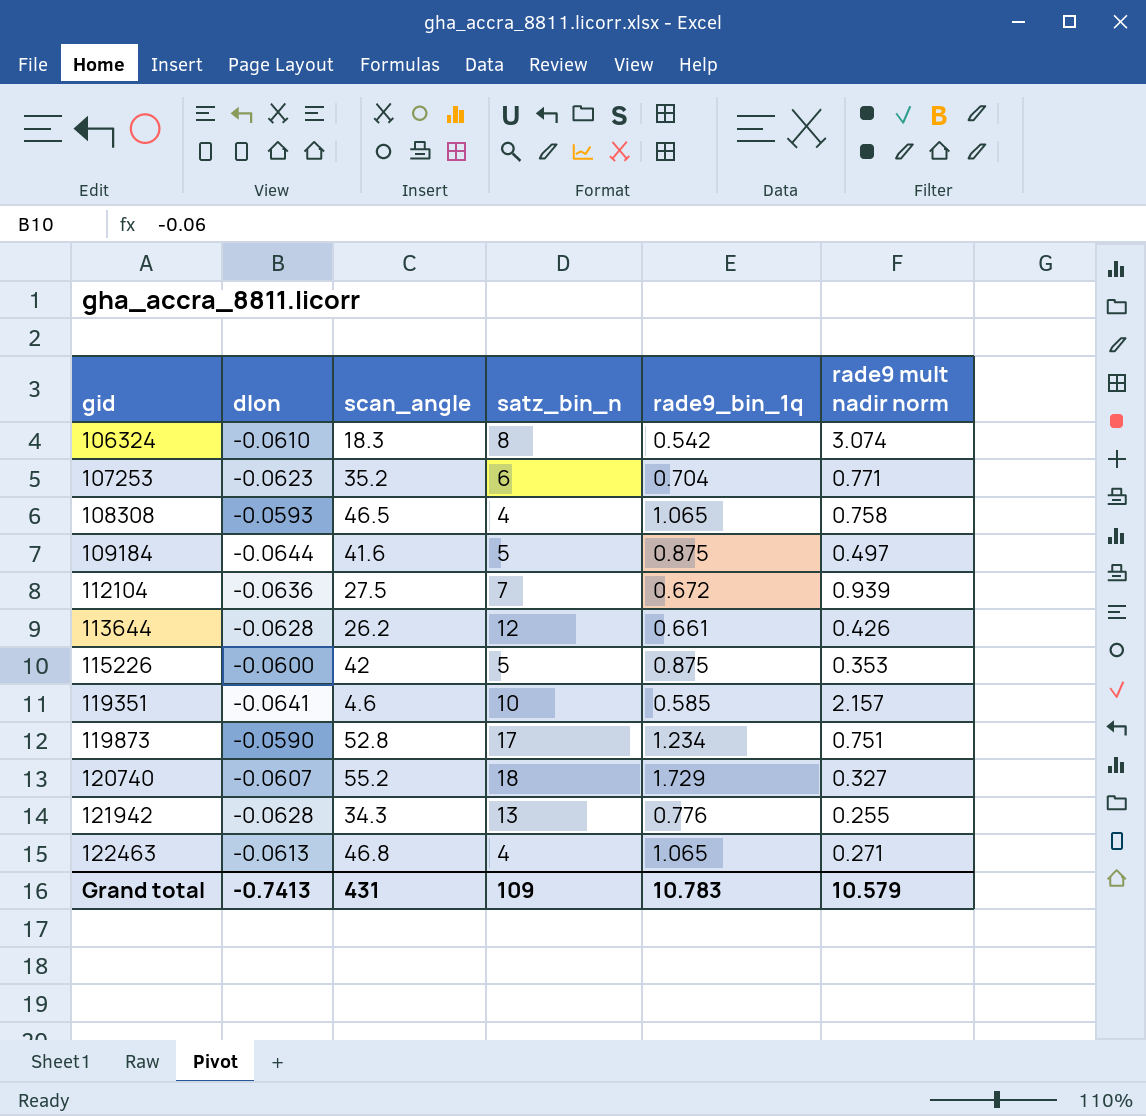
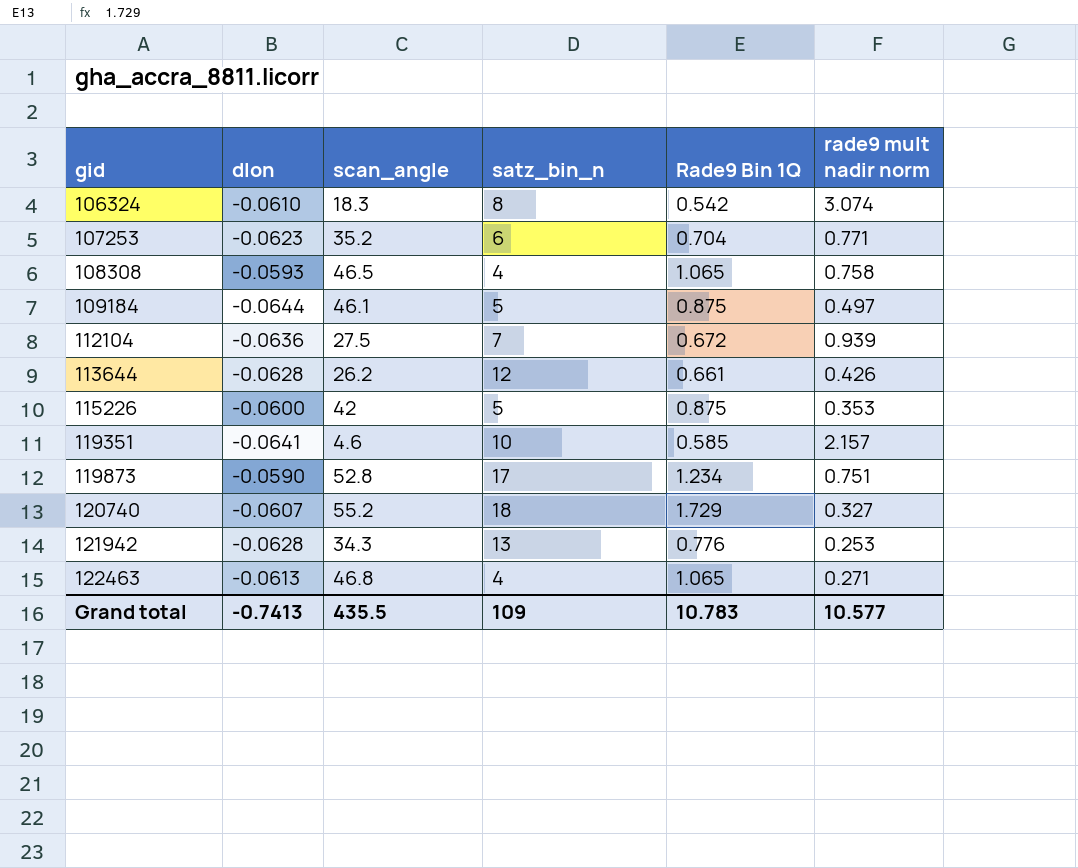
column name: rade9_bin_1q -> Rade9 Bin 1Q
109184 | scan_angle: 41.6 -> 46.1
121942 | rade9 mult nadir norm: 0.255 -> 0.253
Grand total | scan_angle: 431 -> 435.5
Grand total | rade9 mult nadir norm: 10.579 -> 10.577

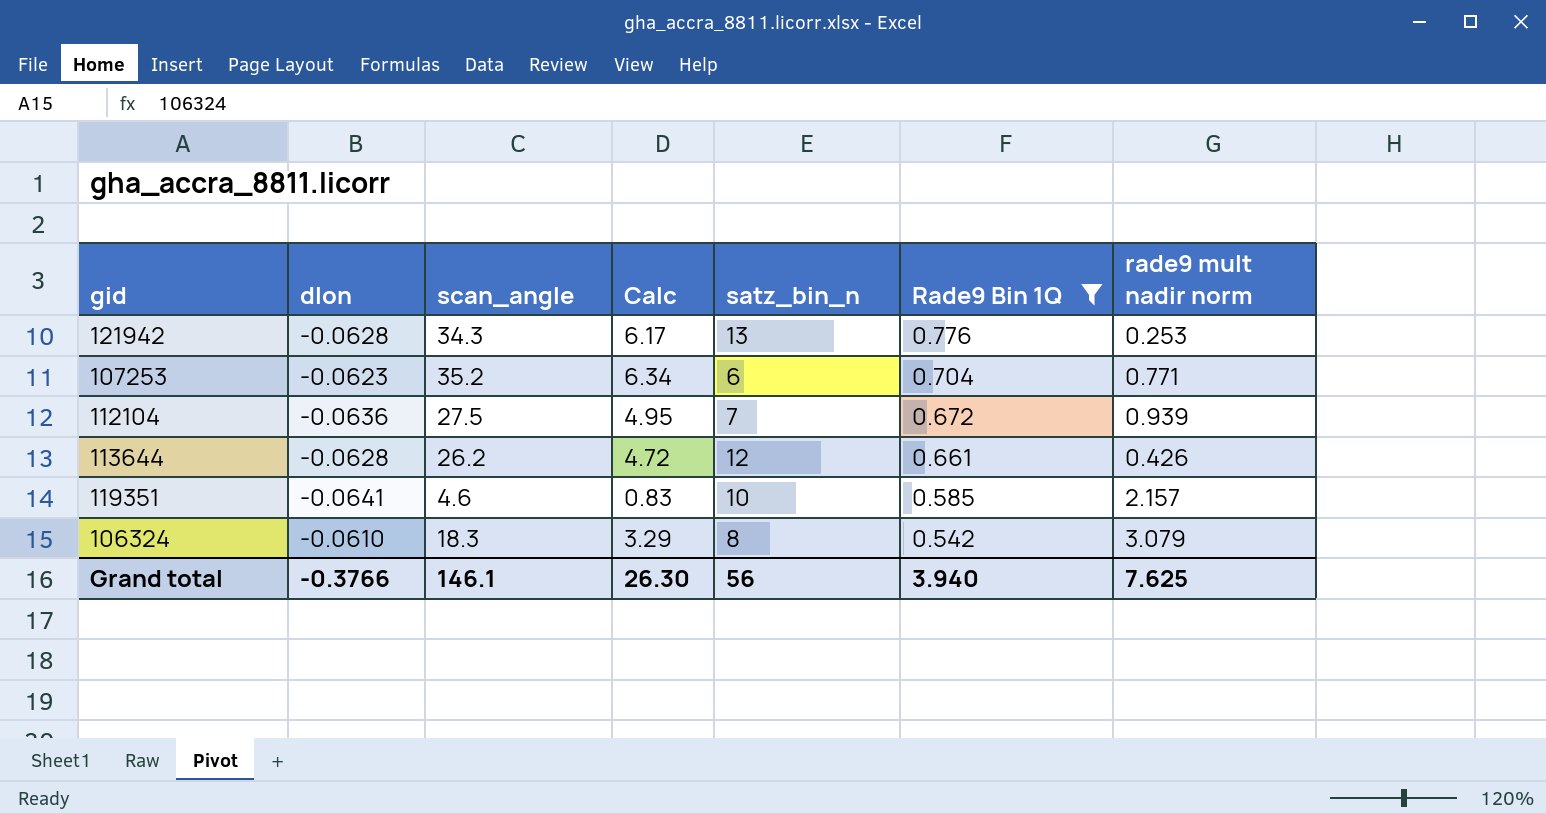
filter: none -> Rade9 Bin 1Q <= 0.776
row order: gid ascending -> Rade9 Bin 1Q descending
column Calc | formula: none -> [scan_angle] * 0.18
106324 | rade9 mult nadir norm: 3.074 -> 3.079
Grand total | dlon: -0.7413 -> -0.3766
Grand total | scan_angle: 435.5 -> 146.1
Grand total | satz_bin_n: 109 -> 56
Grand total | Rade9 Bin 1Q: 10.783 -> 3.940
Grand total | rade9 mult nadir norm: 10.577 -> 7.625

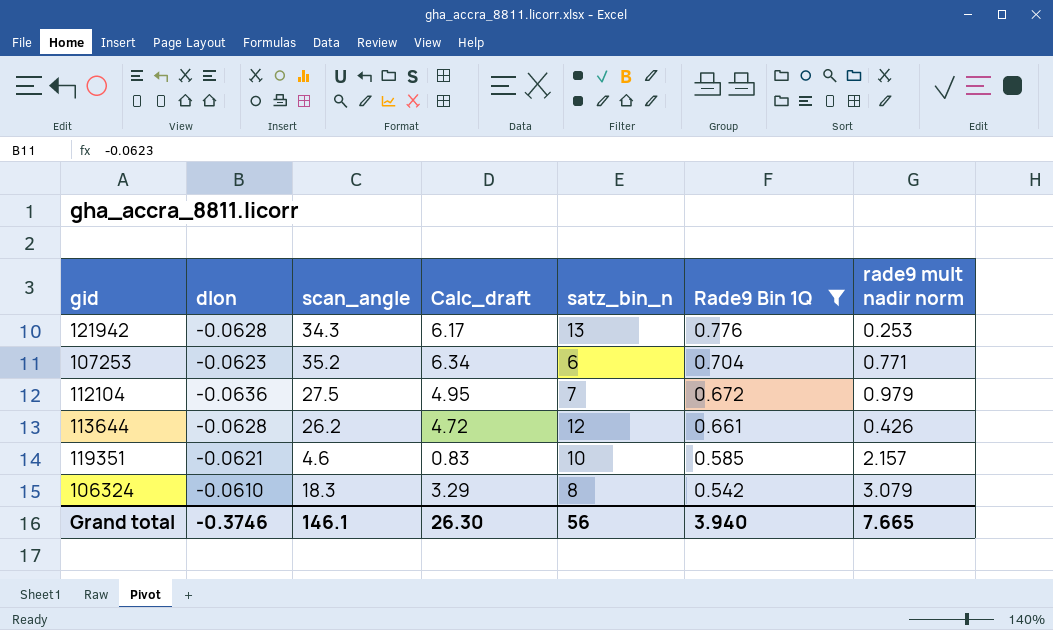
column name: Calc -> Calc_draft
112104 | rade9 mult nadir norm: 0.939 -> 0.979
119351 | dlon: -0.0641 -> -0.0621
Grand total | dlon: -0.3766 -> -0.3746
Grand total | rade9 mult nadir norm: 7.625 -> 7.665

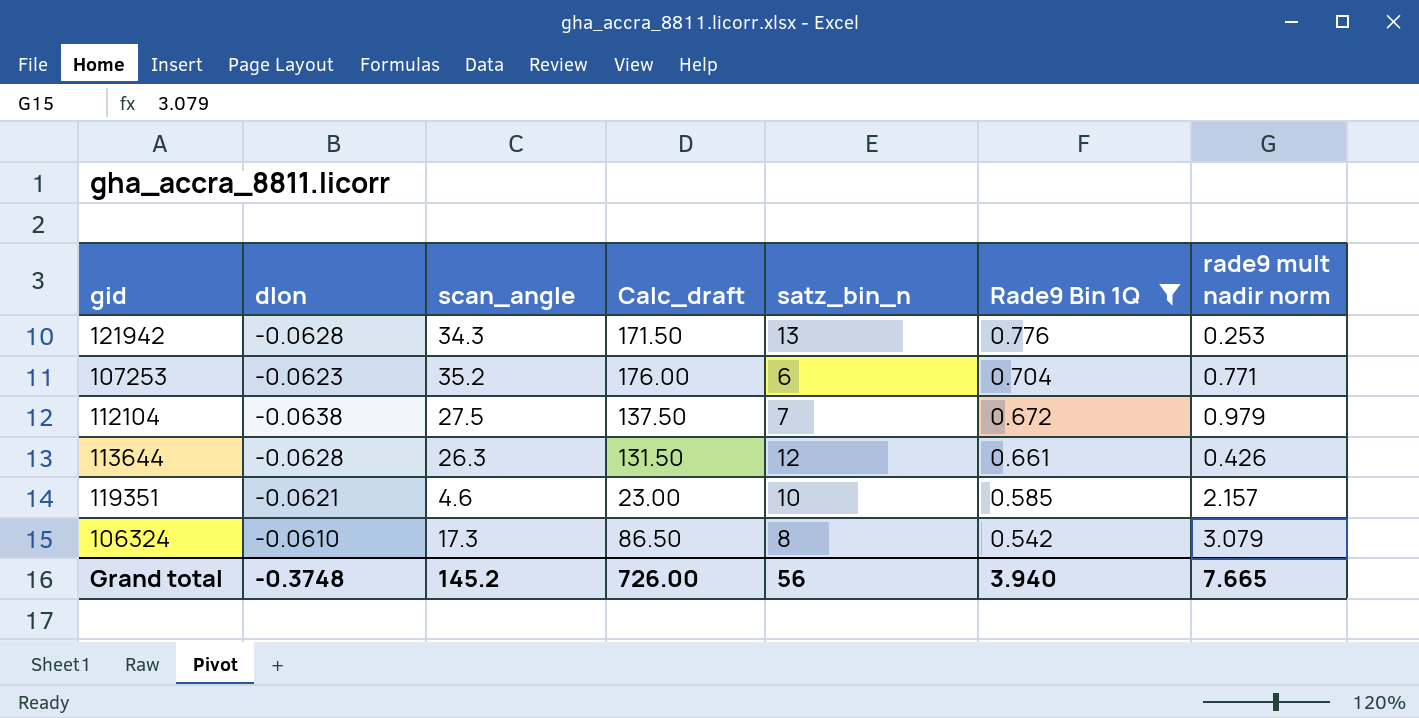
column Calc_draft | formula: [scan_angle] * 0.18 -> [scan_angle] * 5
112104 | dlon: -0.0636 -> -0.0638
113644 | scan_angle: 26.2 -> 26.3
106324 | scan_angle: 18.3 -> 17.3
Grand total | dlon: -0.3746 -> -0.3748
Grand total | scan_angle: 146.1 -> 145.2
Grand total | Calc_draft: 26.30 -> 726.00

